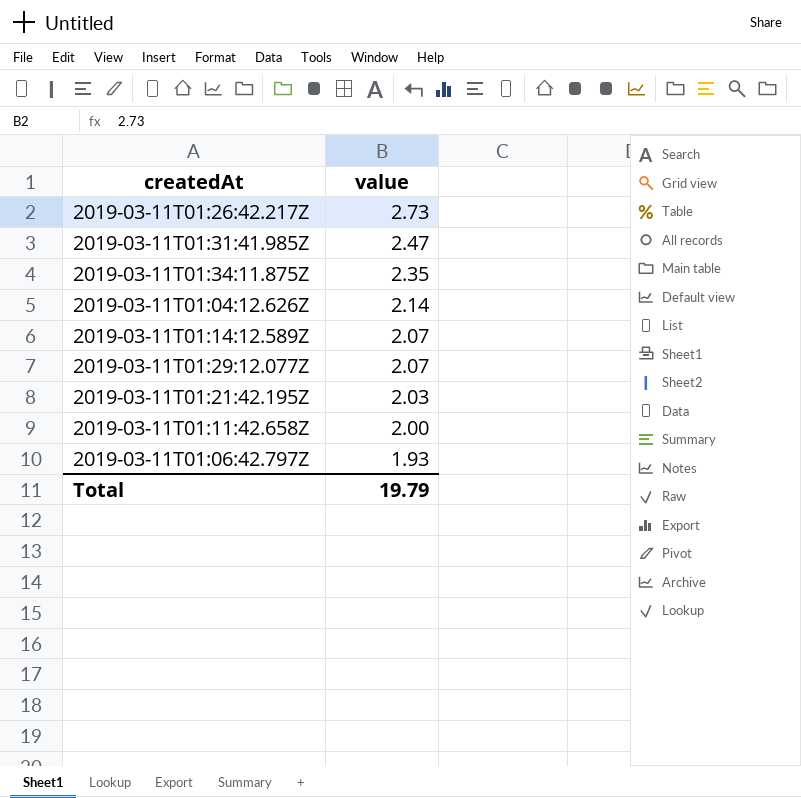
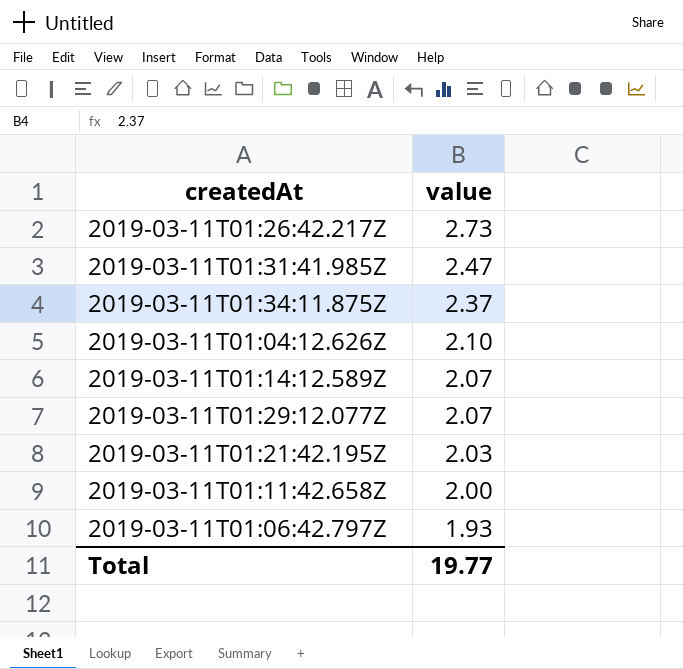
2019-03-11T01:34:11.875Z | value: 2.35 -> 2.37
2019-03-11T01:04:12.626Z | value: 2.14 -> 2.10
Total | value: 19.79 -> 19.77

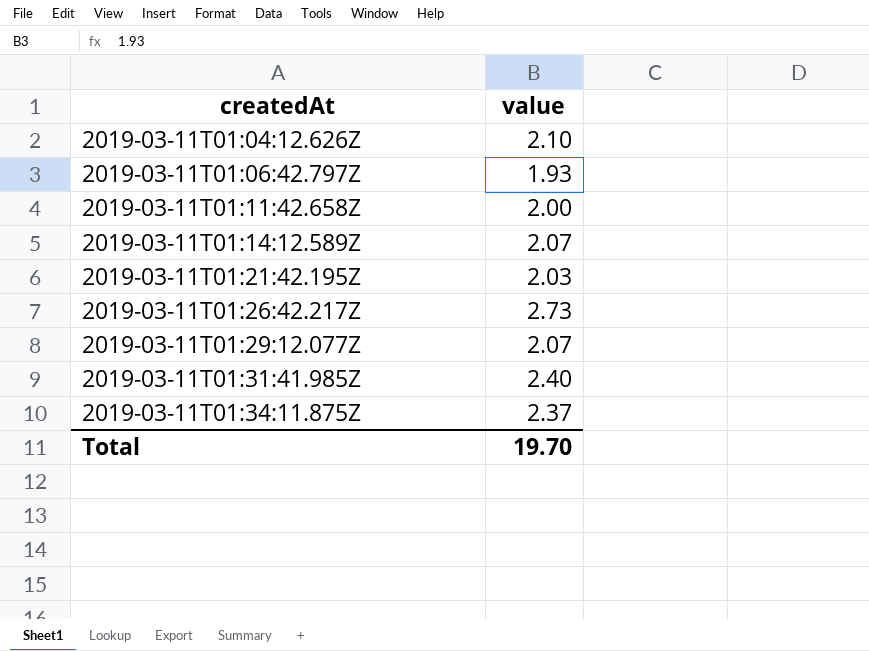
row order: value descending -> createdAt ascending
2019-03-11T01:31:41.985Z | value: 2.47 -> 2.40
Total | value: 19.77 -> 19.70

